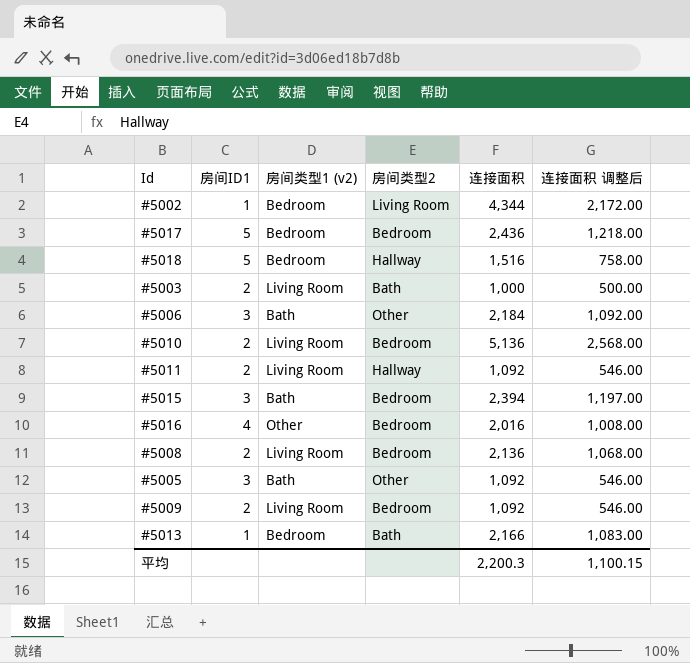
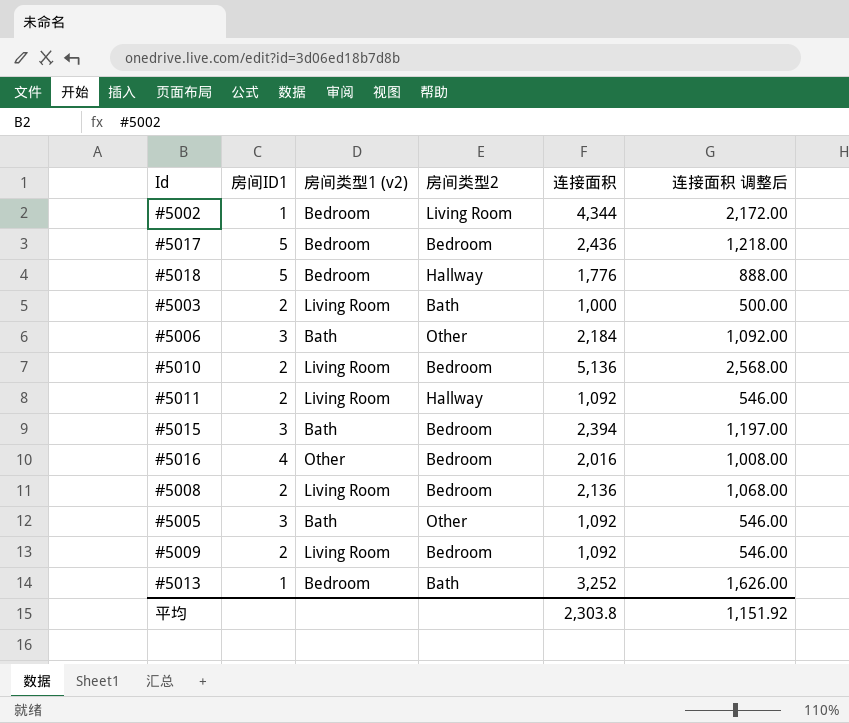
#5018 | 连接面积: 1,516 -> 1,776
#5018 | 连接面积 调整后: 758.00 -> 888.00
#5013 | 连接面积: 2,166 -> 3,252
#5013 | 连接面积 调整后: 1,083.00 -> 1,626.00
平均 | 连接面积: 2,200.3 -> 2,303.8
平均 | 连接面积 调整后: 1,100.15 -> 1,151.92

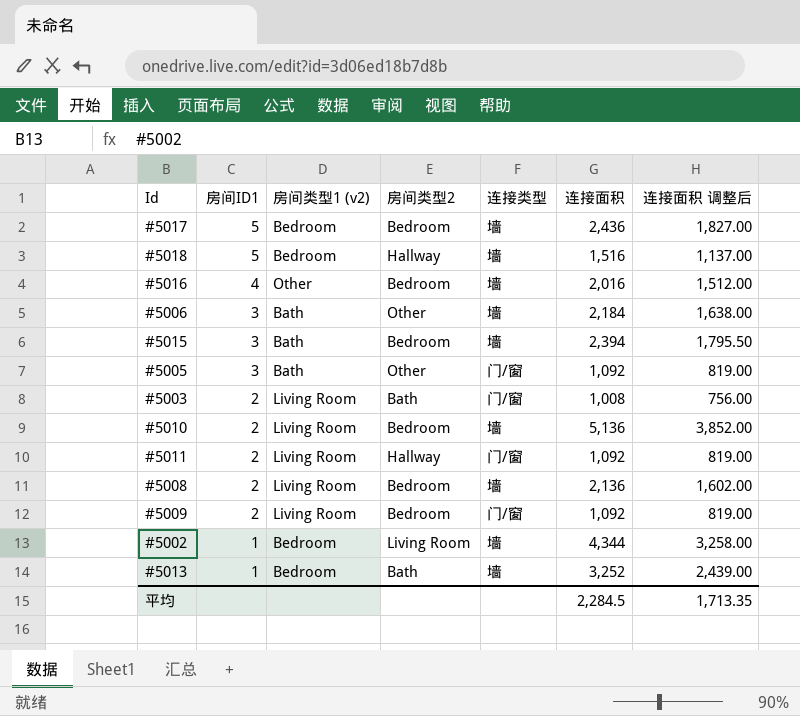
row order: none -> 房间ID1 descending
column 连接类型 | position: none -> 5
column 连接面积 调整后 | formula: [连接面积] * 0.5 -> [连接面积] * 0.75
#5018 | 连接面积: 1,776 -> 1,516
#5003 | 连接面积: 1,000 -> 1,008
平均 | 连接面积: 2,303.8 -> 2,284.5
平均 | 连接面积 调整后: 1,151.92 -> 1,713.35

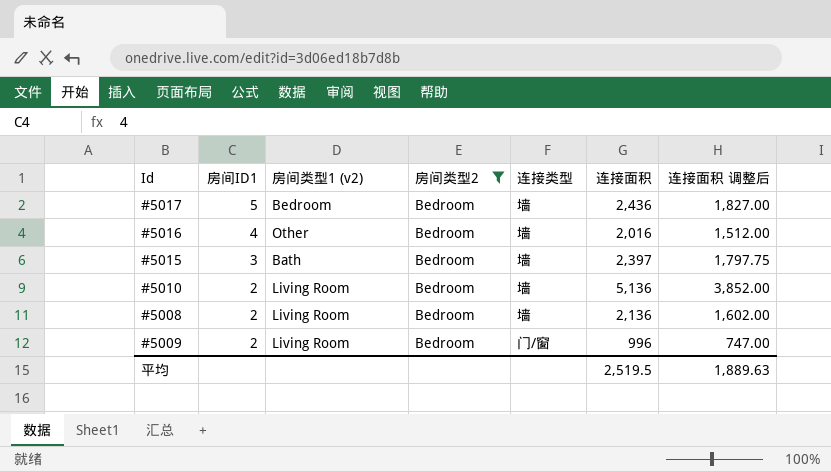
filter: none -> 房间类型2 = Bedroom
#5015 | 连接面积: 2,394 -> 2,397
#5015 | 连接面积 调整后: 1,795.50 -> 1,797.75
#5009 | 连接面积: 1,092 -> 996
#5009 | 连接面积 调整后: 819.00 -> 747.00
平均 | 连接面积: 2,284.5 -> 2,519.5
平均 | 连接面积 调整后: 1,713.35 -> 1,889.63

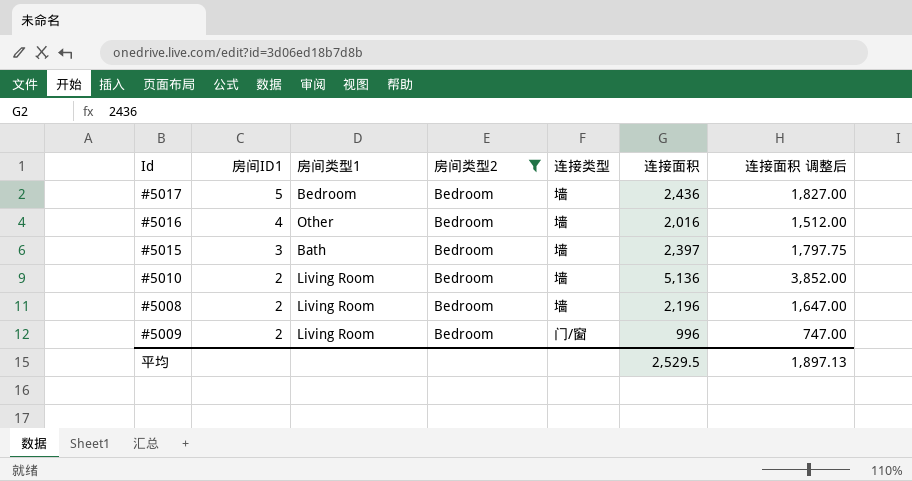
column name: 房间类型1 (v2) -> 房间类型1
#5008 | 连接面积: 2,136 -> 2,196
#5008 | 连接面积 调整后: 1,602.00 -> 1,647.00
平均 | 连接面积: 2,519.5 -> 2,529.5
平均 | 连接面积 调整后: 1,889.63 -> 1,897.13

